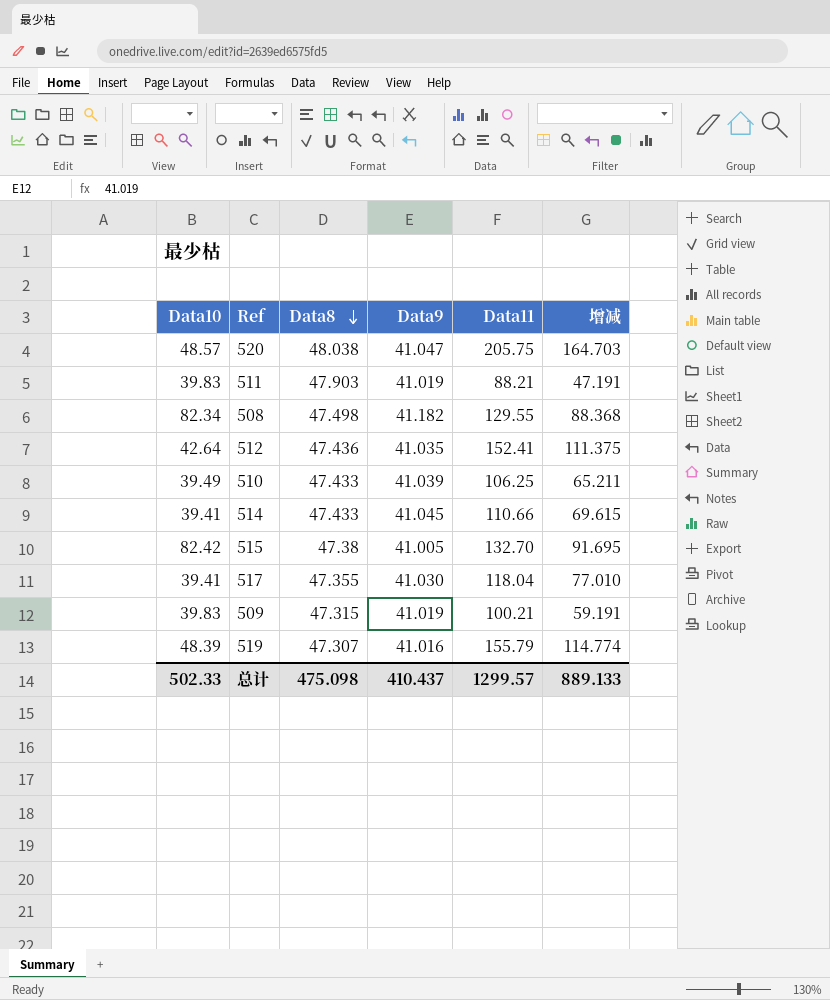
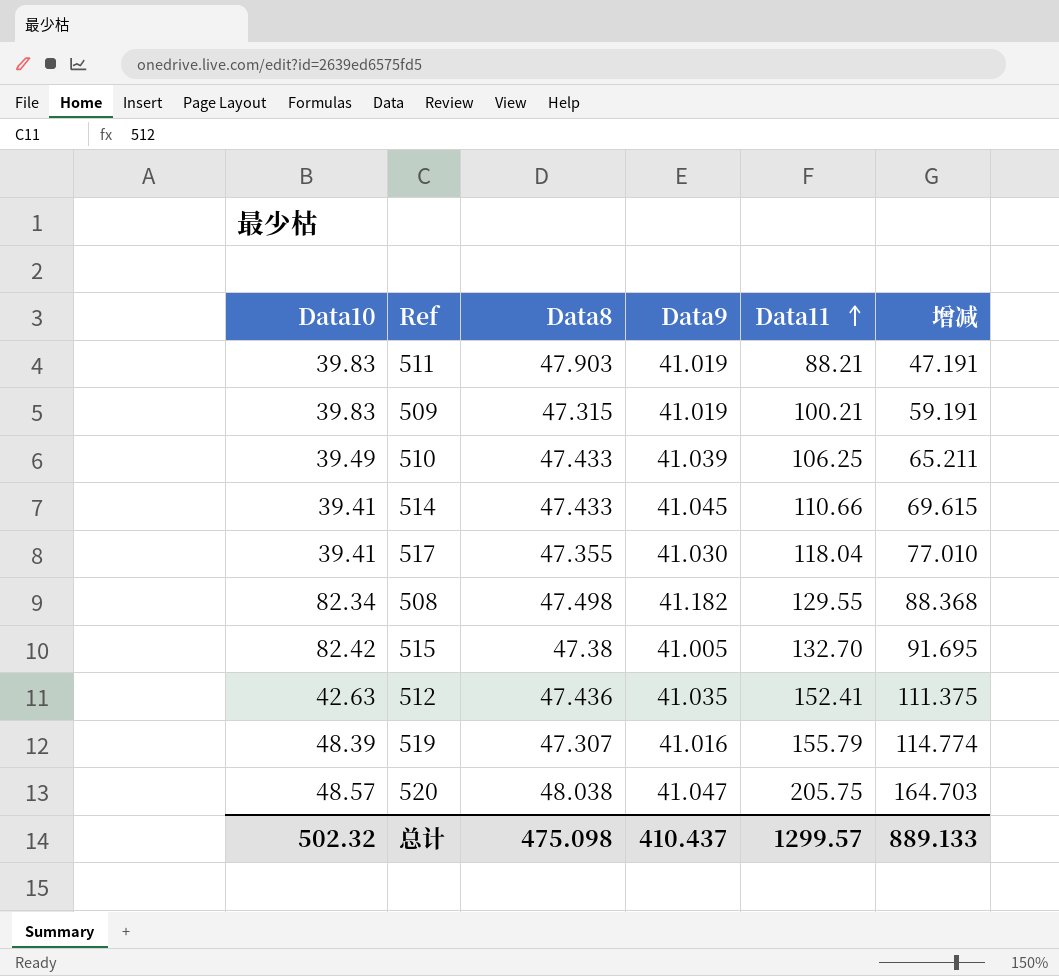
row order: Data8 descending -> Data11 ascending
512 | Data10: 42.64 -> 42.63
总计 | Data10: 502.33 -> 502.32

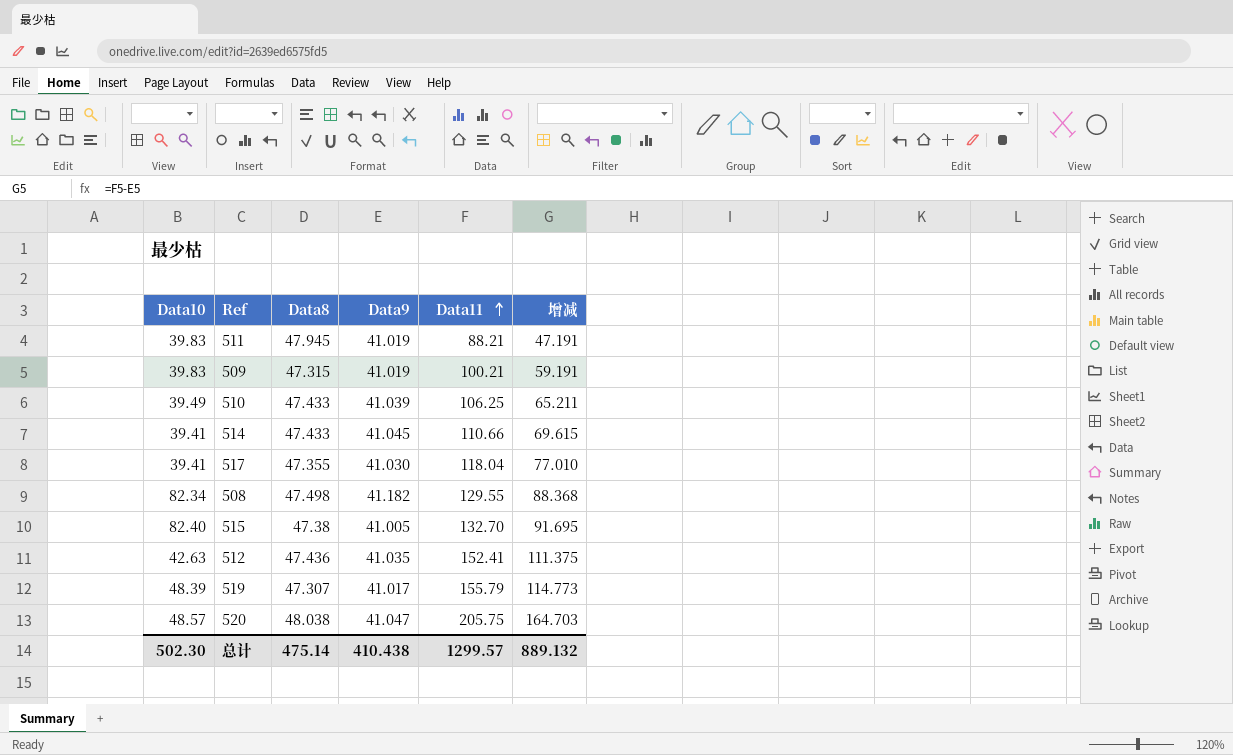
511 | Data8: 47.903 -> 47.945
515 | Data10: 82.42 -> 82.40
519 | Data9: 41.016 -> 41.017
519 | 增减: 114.774 -> 114.773
总计 | Data10: 502.32 -> 502.30
总计 | Data8: 475.098 -> 475.14
总计 | Data9: 410.437 -> 410.438
总计 | 增减: 889.133 -> 889.132

